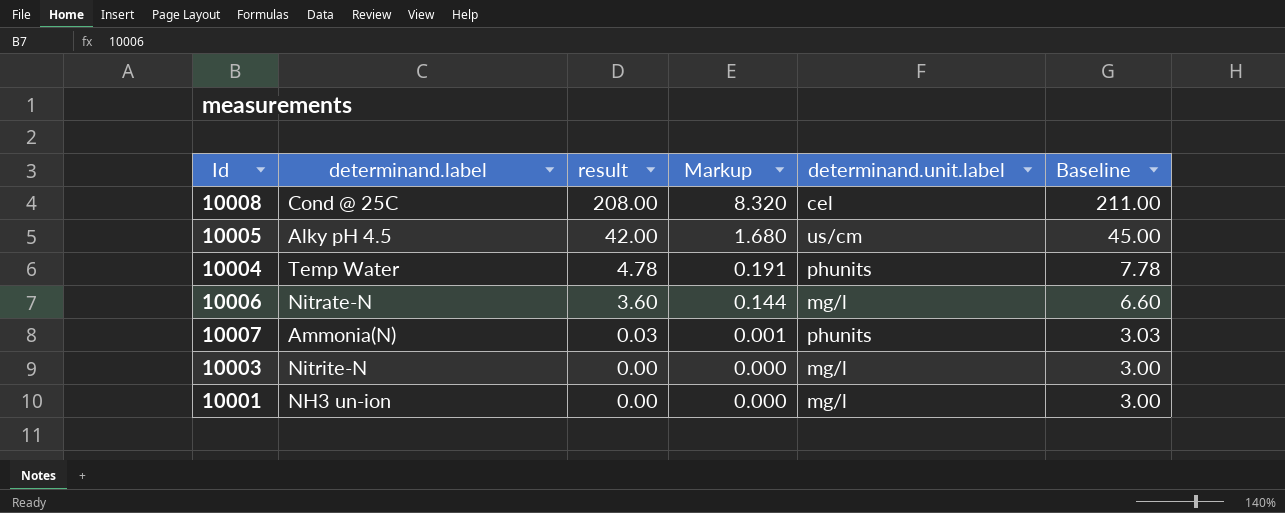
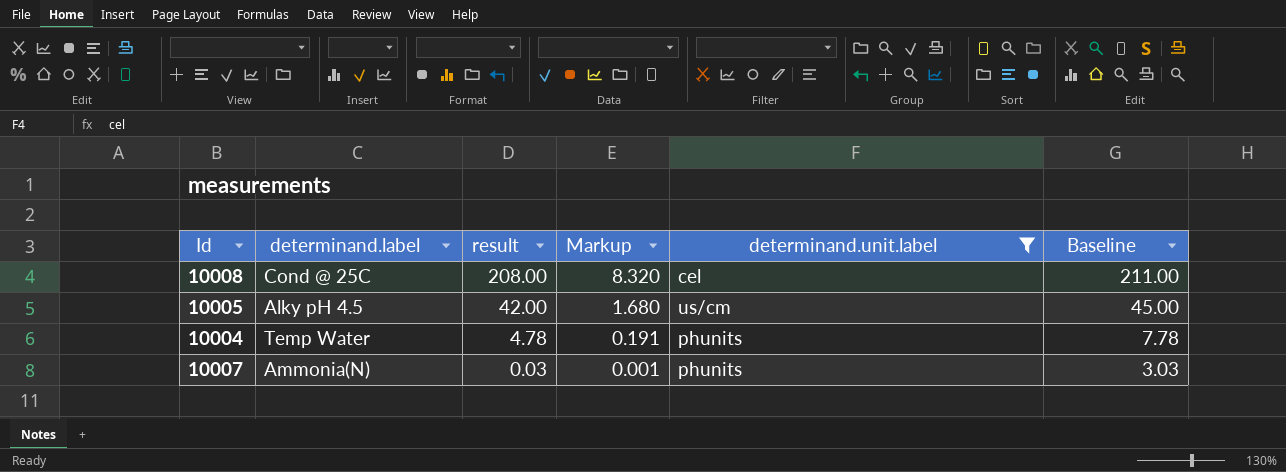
filter: none -> determinand.unit.label != mg/l

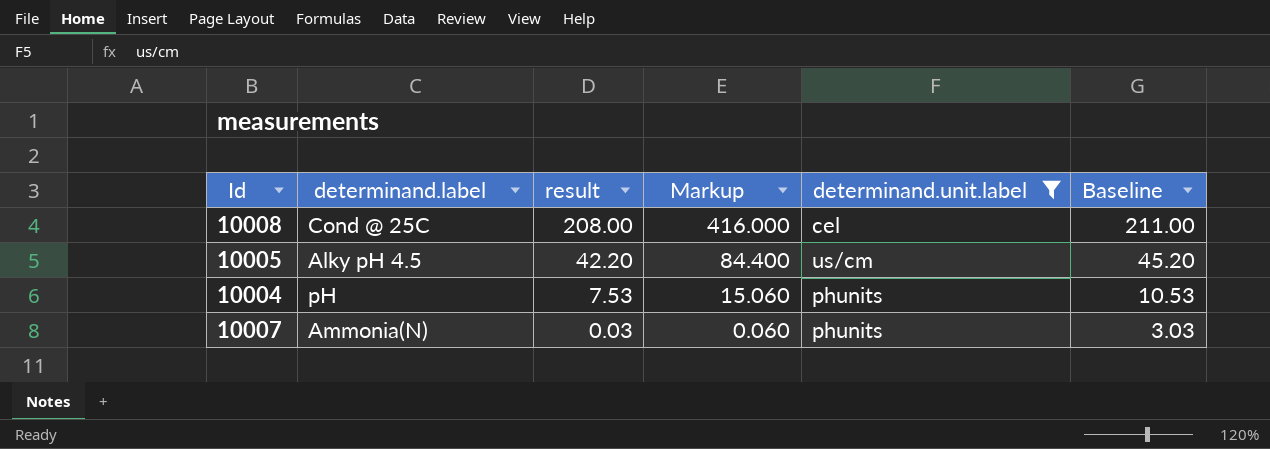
column Markup | formula: [result] * 0.04 -> [result] * 2
10005 | result: 42.00 -> 42.20
10005 | Baseline: 45.00 -> 45.20
10004 | determinand.label: Temp Water -> pH
10004 | result: 4.78 -> 7.53
10004 | Baseline: 7.78 -> 10.53

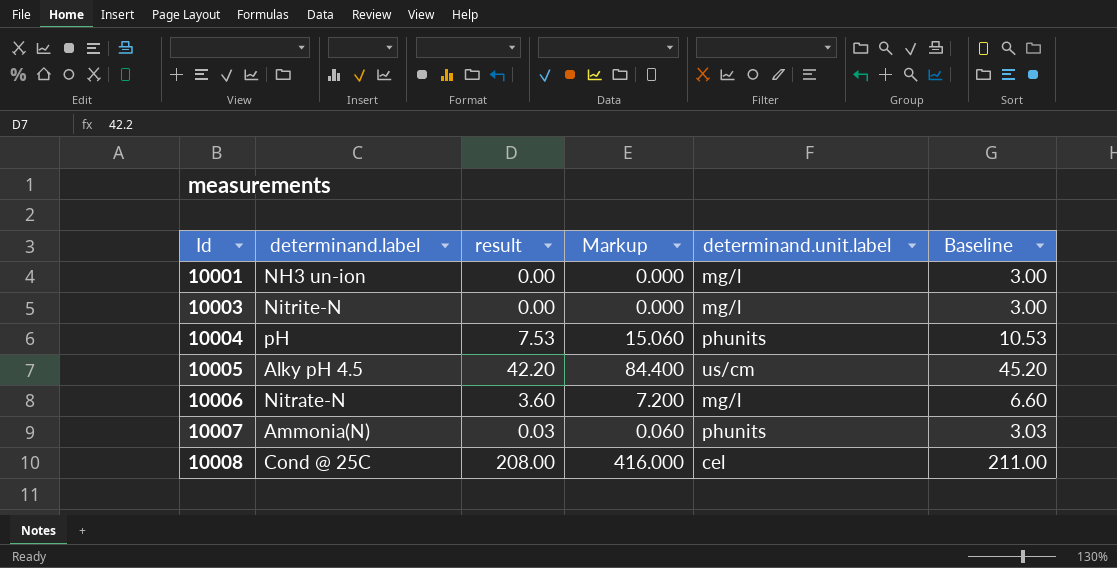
filter: determinand.unit.label != mg/l -> none
row order: result descending -> Id ascending

